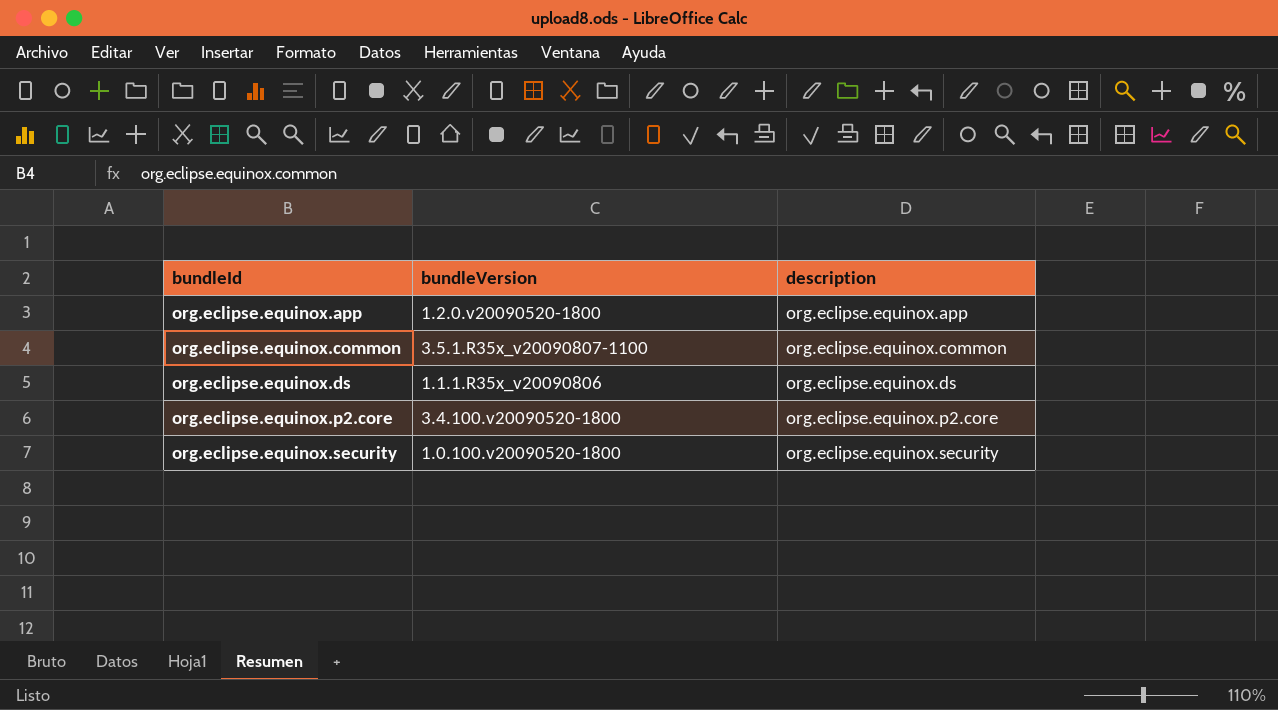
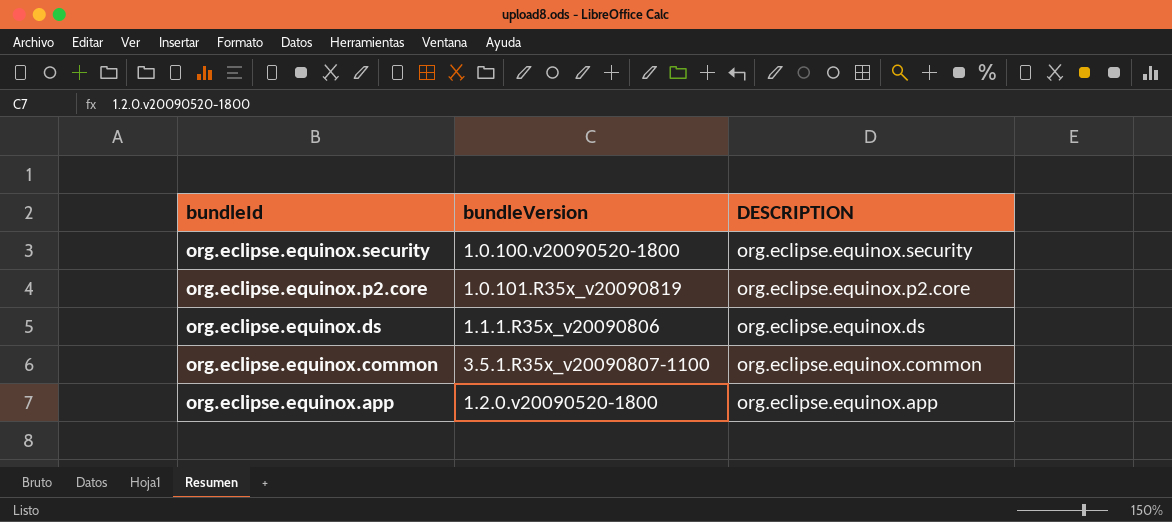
row order: bundleId ascending -> bundleId descending
column name: description -> DESCRIPTION
org.eclipse.equinox.p2.core | bundleVersion: 3.4.100.v20090520-1800 -> 1.0.101.R35x_v20090819

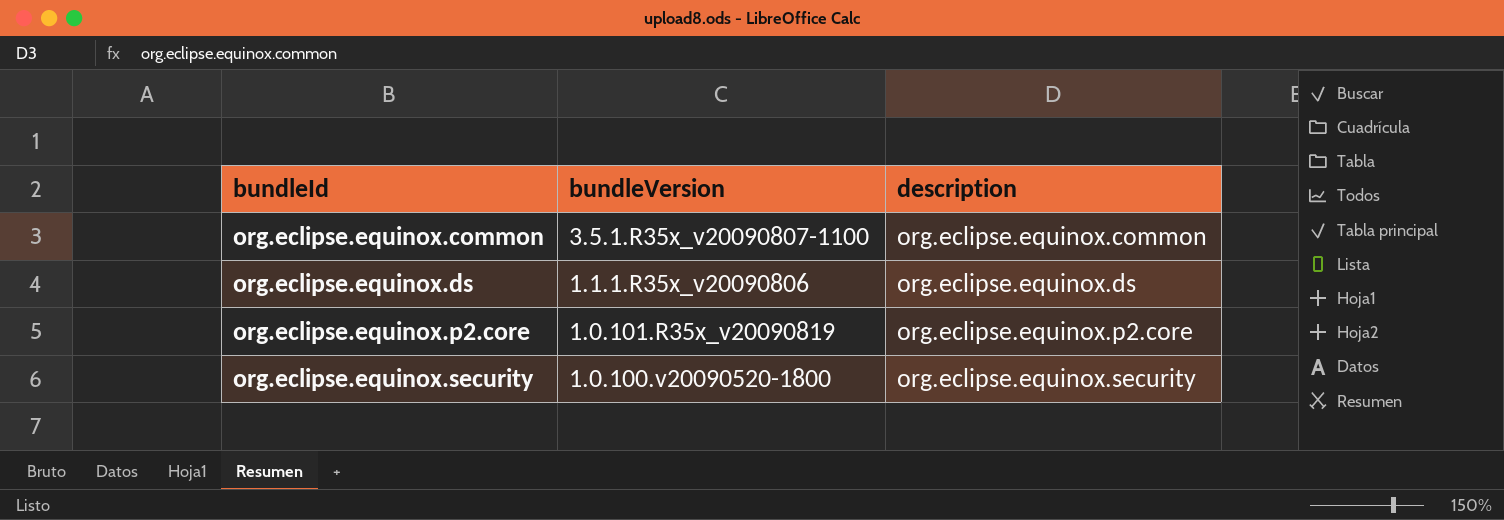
row order: bundleId descending -> bundleId ascending
column name: DESCRIPTION -> description
row org.eclipse.equinox.app: 1.2.0.v20090520-1800 | org.eclipse.equinox.app -> none

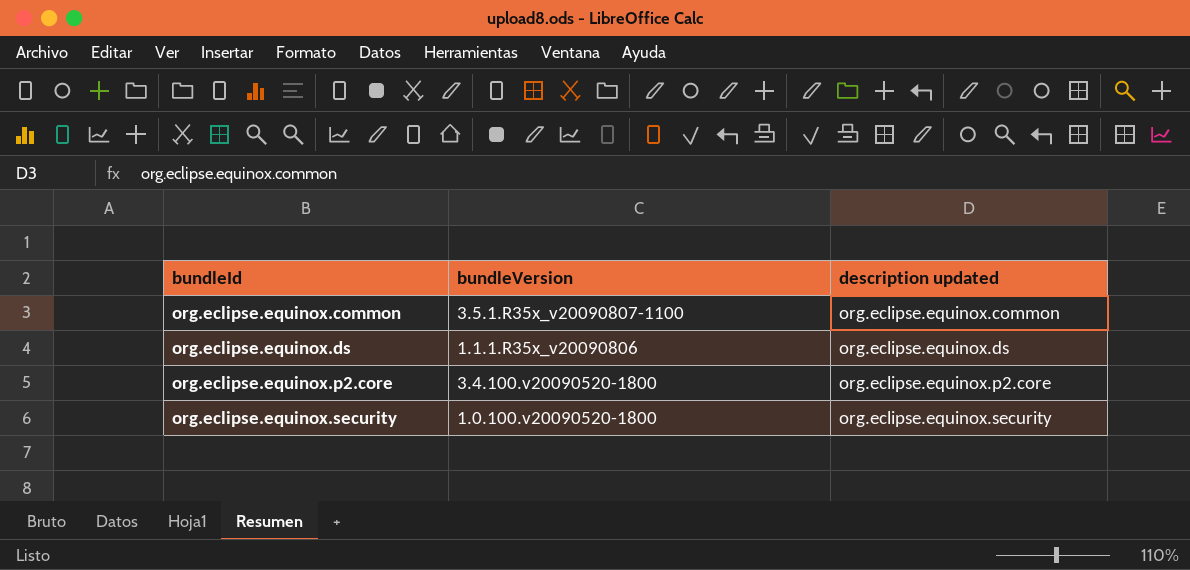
column name: description -> description updated
org.eclipse.equinox.p2.core | bundleVersion: 1.0.101.R35x_v20090819 -> 3.4.100.v20090520-1800

